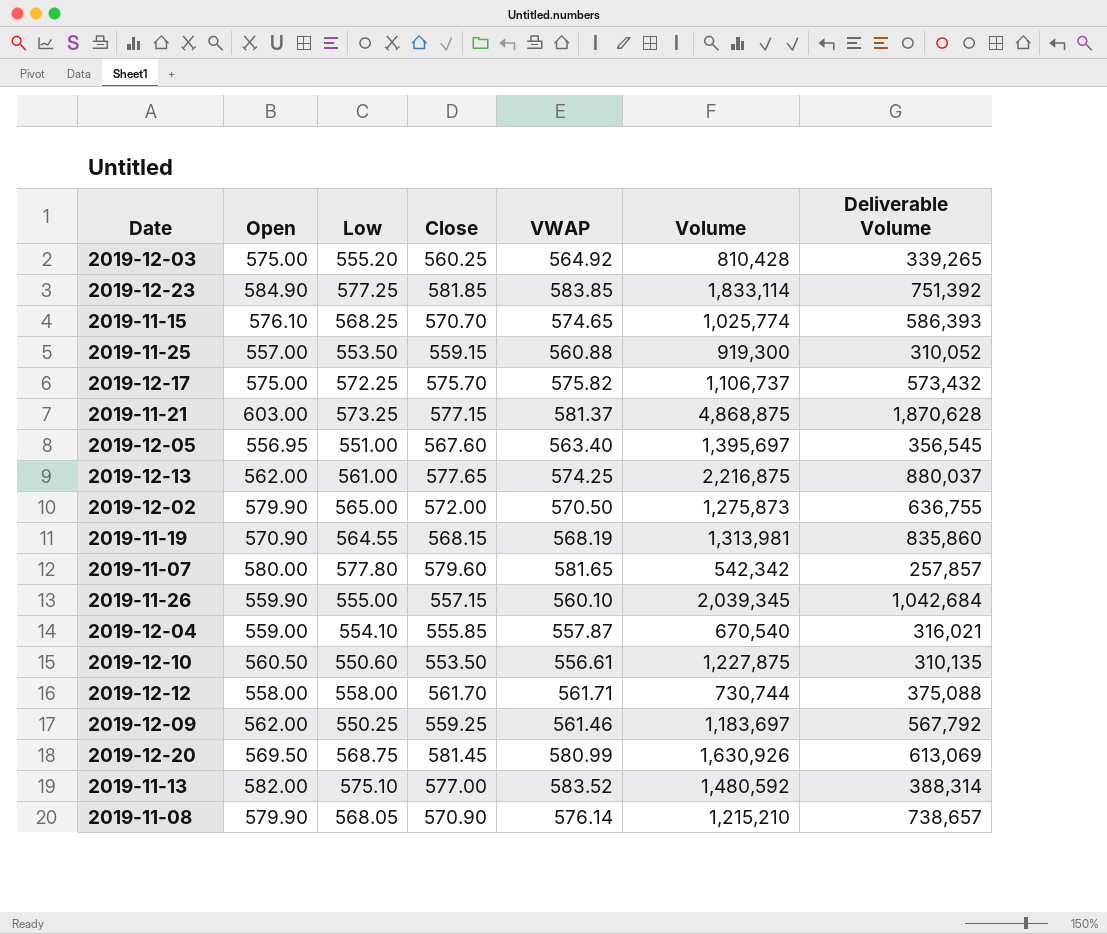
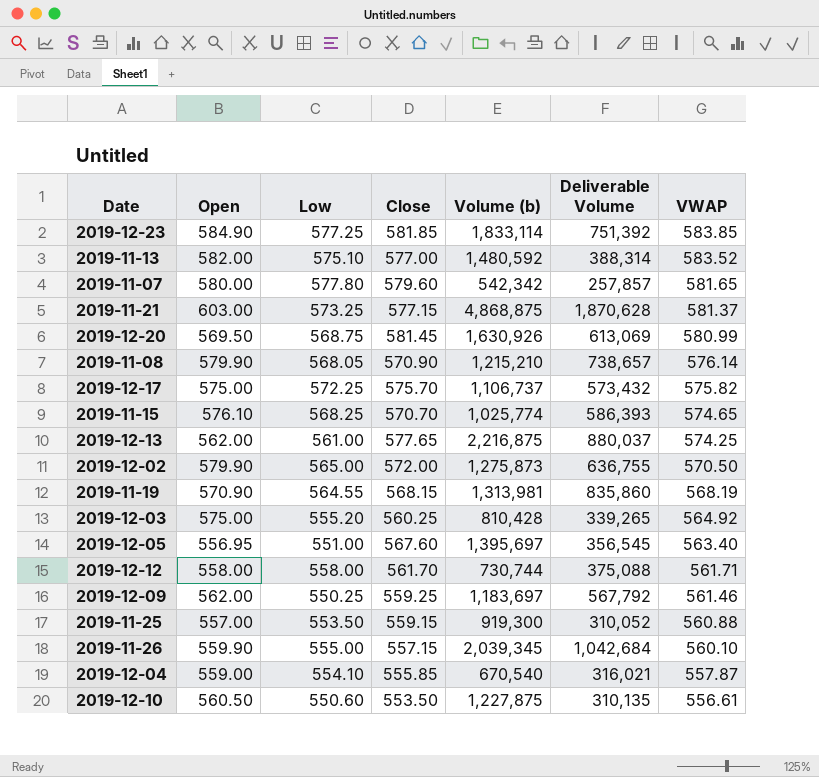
row order: none -> VWAP descending
column name: Volume -> Volume (b)
column VWAP | position: 5 -> 7

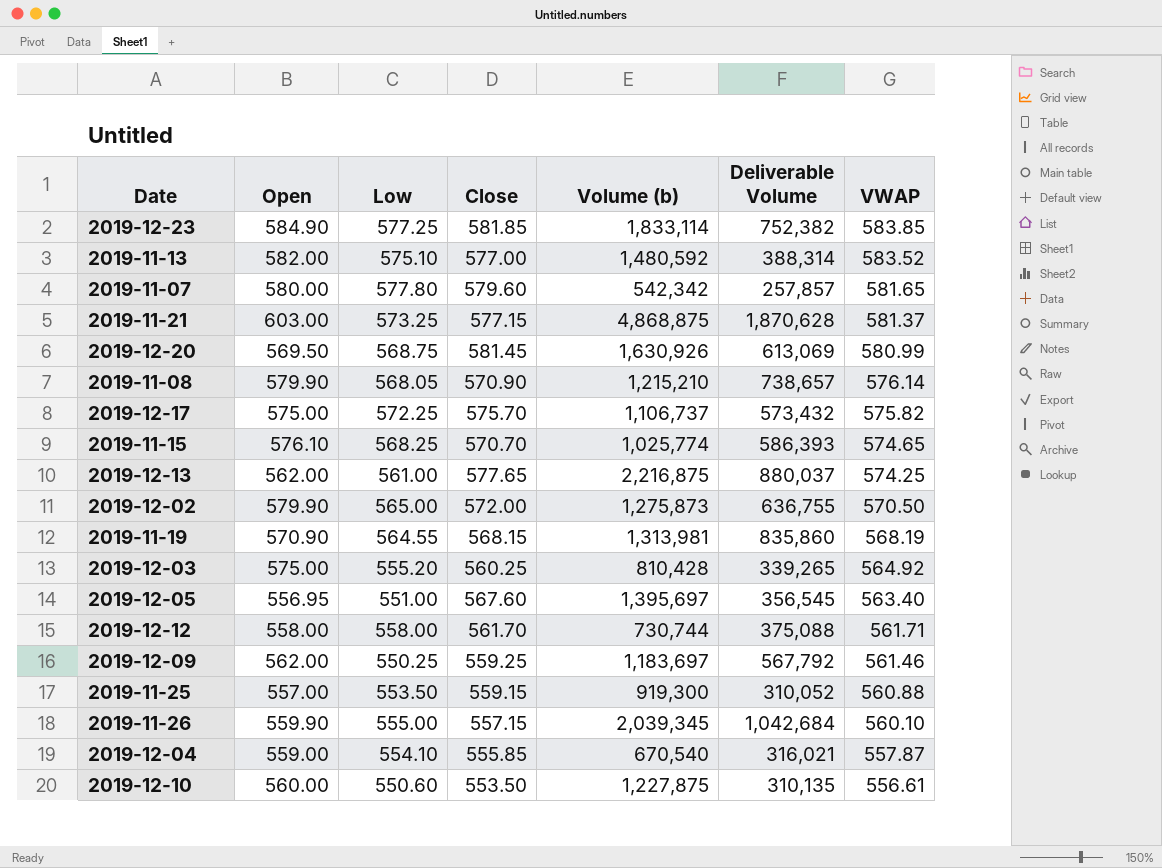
2019-12-23 | Deliverable Volume: 751,392 -> 752,382
2019-12-10 | Open: 560.50 -> 560.00

